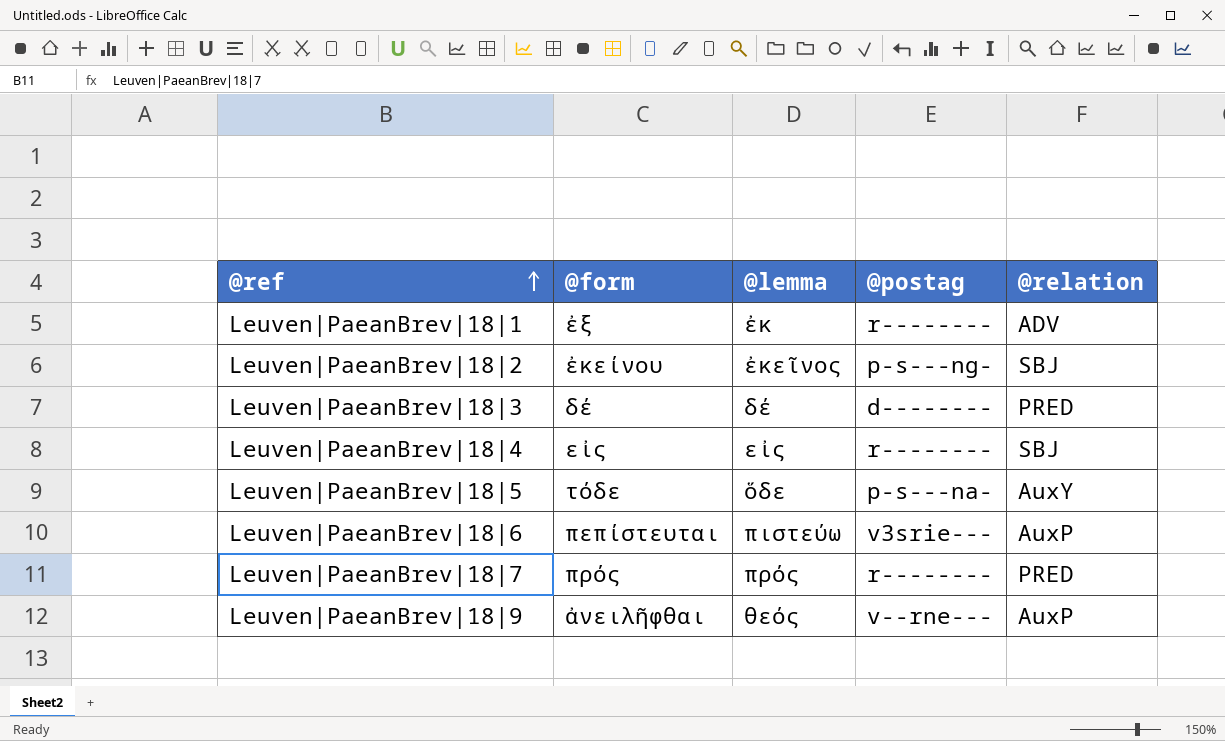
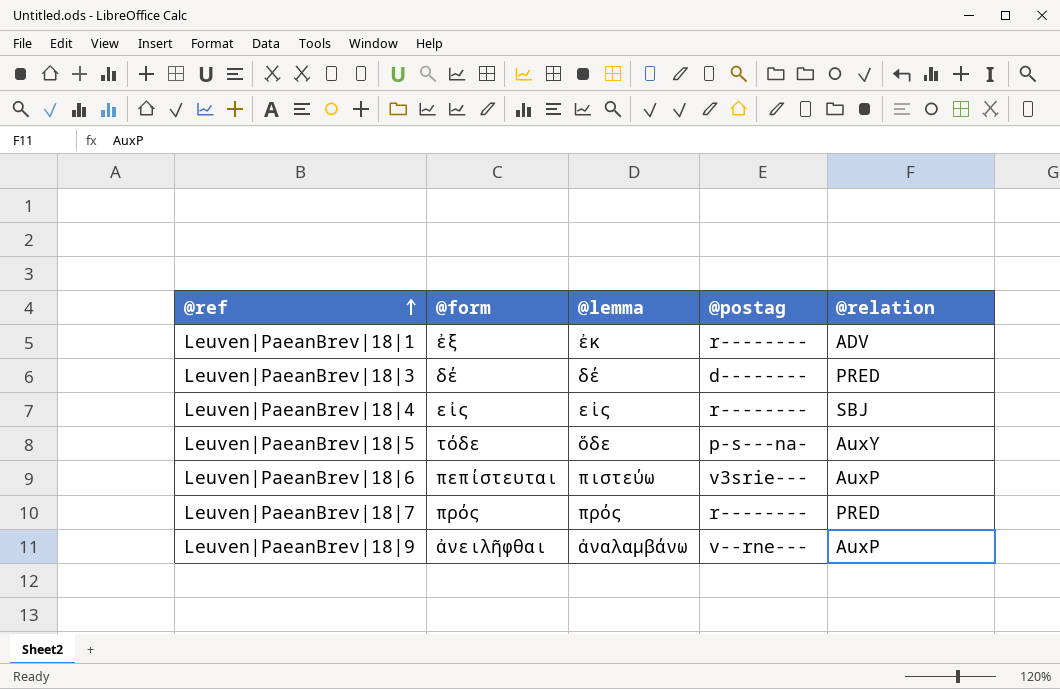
row Leuven|PaeanBrev|18|2: ἐκείνου | ἐκεῖνος | p-s---ng- | SBJ -> none
Leuven|PaeanBrev|18|9 | @lemma: θεός -> ἀναλαμβάνω

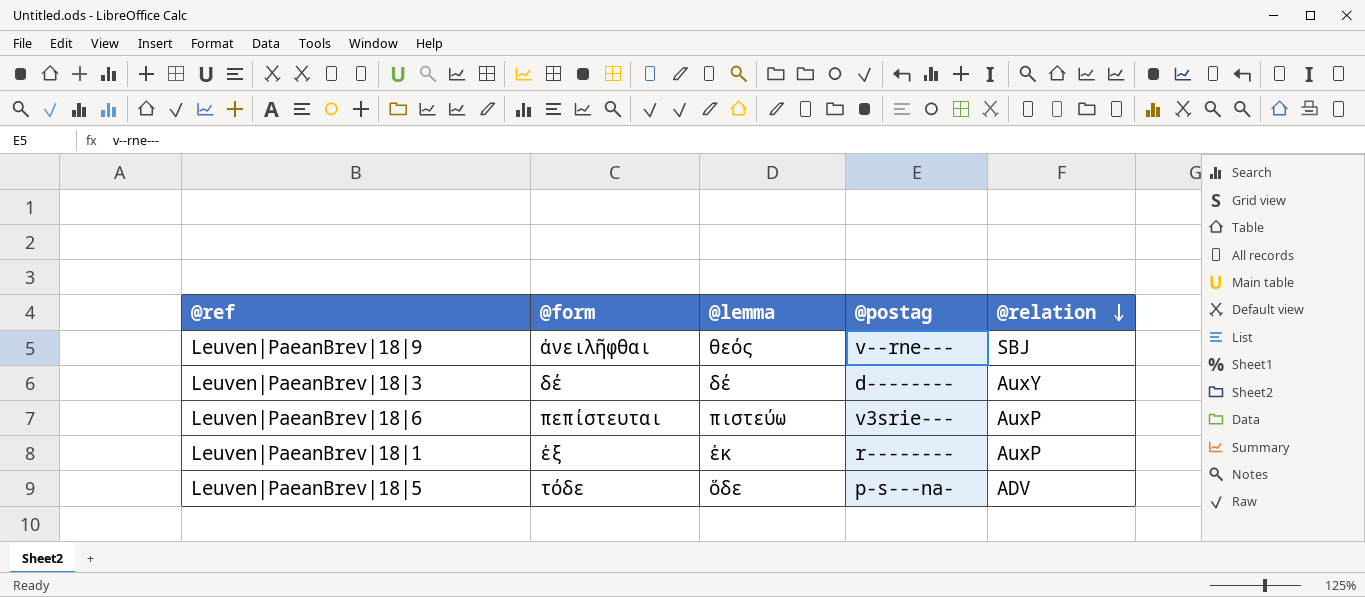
row order: @ref ascending -> @relation descending
row Leuven|PaeanBrev|18|4: εἰς | εἰς | r-------- | SBJ -> none
row Leuven|PaeanBrev|18|7: πρός | πρός | r-------- | PRED -> none
Leuven|PaeanBrev|18|9 | @lemma: ἀναλαμβάνω -> θεός
Leuven|PaeanBrev|18|9 | @relation: AuxP -> SBJ
Leuven|PaeanBrev|18|3 | @relation: PRED -> AuxY
Leuven|PaeanBrev|18|1 | @relation: ADV -> AuxP
Leuven|PaeanBrev|18|5 | @relation: AuxY -> ADV

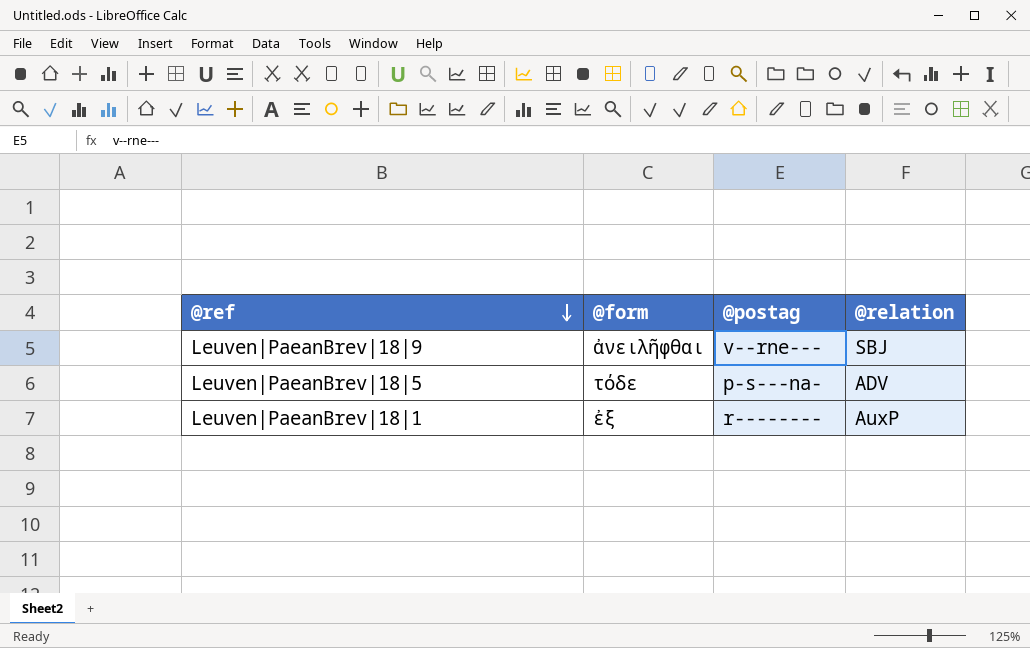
row order: @relation descending -> @ref descending
column @lemma | position: 3 -> none
row Leuven|PaeanBrev|18|3: δέ | δέ | d-------- | AuxY -> none
row Leuven|PaeanBrev|18|6: πεπίστευται | πιστεύω | v3srie--- | AuxP -> none

